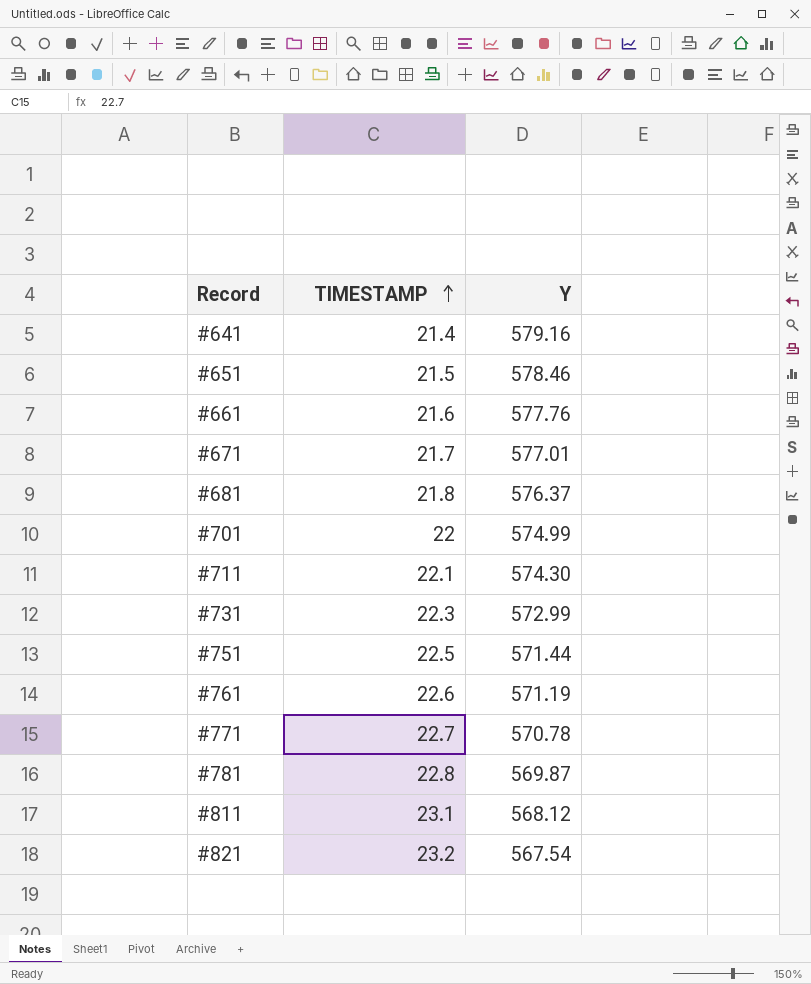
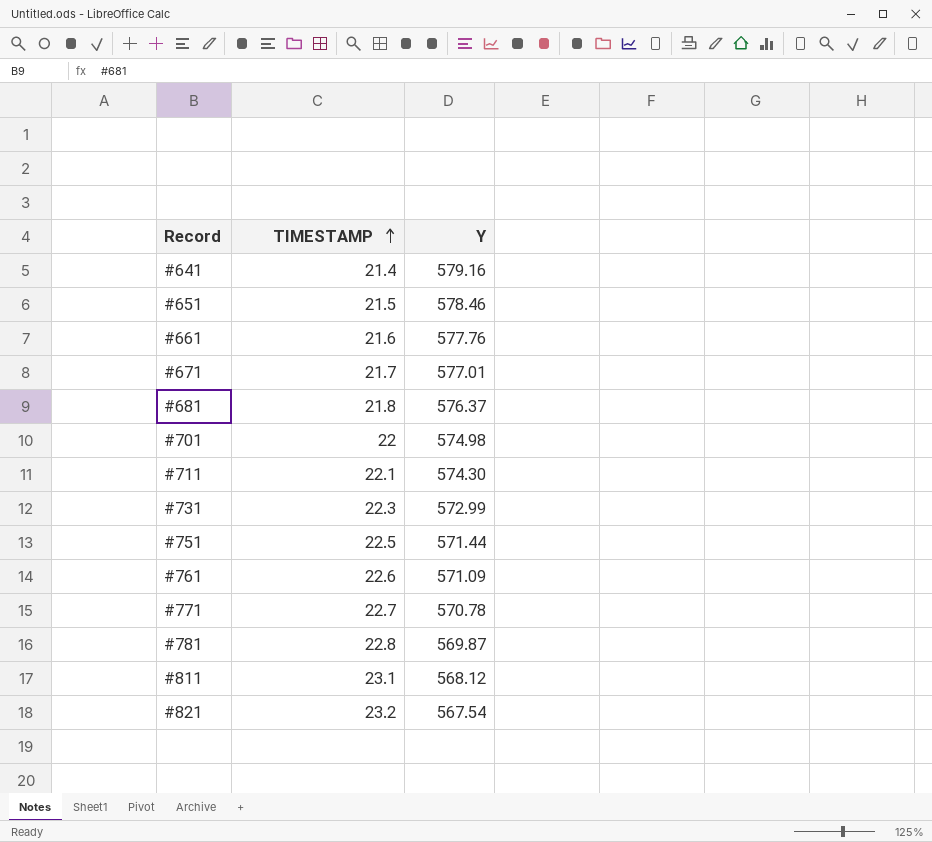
#701 | Y: 574.99 -> 574.98
#761 | Y: 571.19 -> 571.09

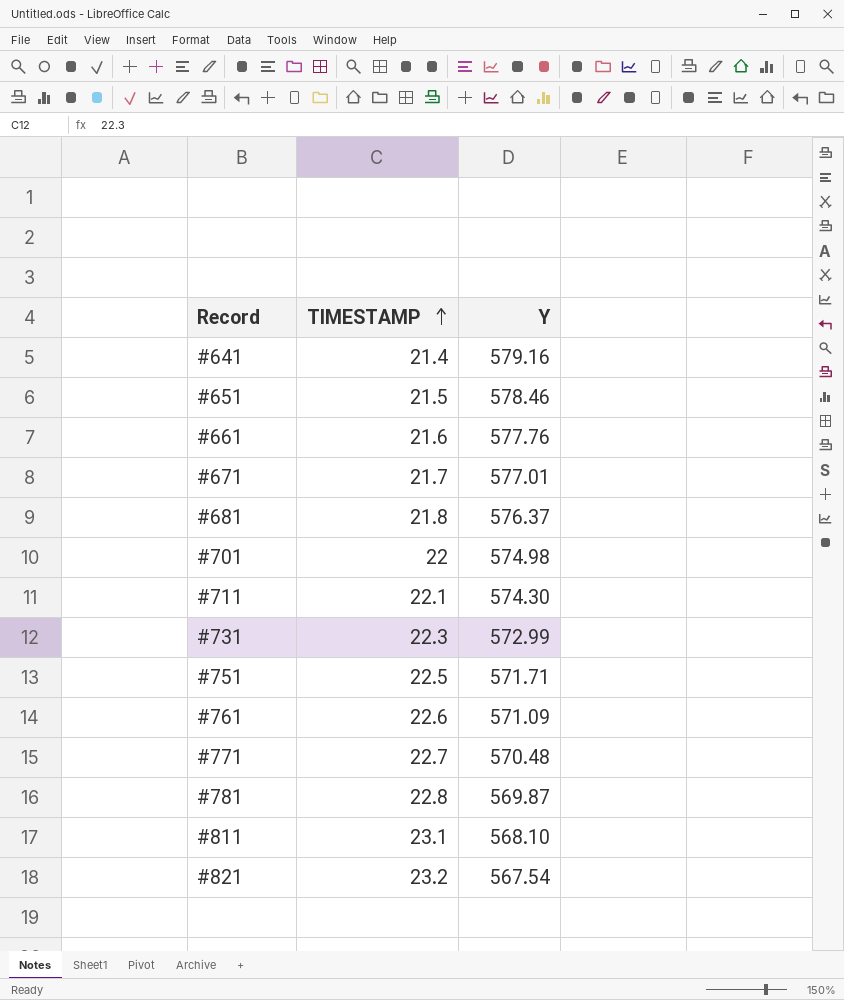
#751 | Y: 571.44 -> 571.71
#771 | Y: 570.78 -> 570.48
#811 | Y: 568.12 -> 568.10

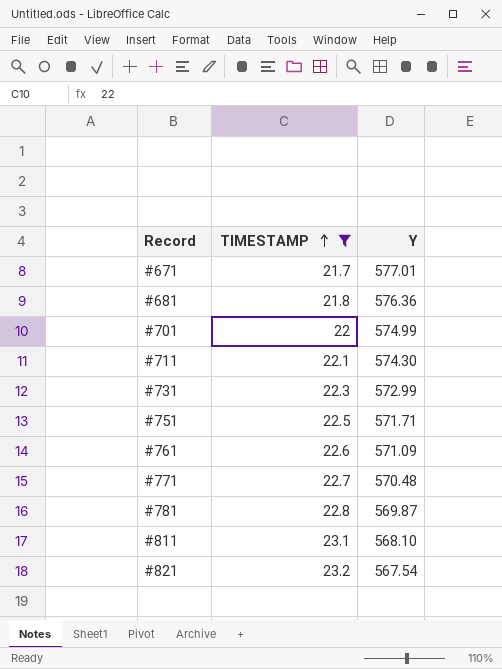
filter: none -> TIMESTAMP >= 21.7
#681 | Y: 576.37 -> 576.36
#701 | Y: 574.98 -> 574.99

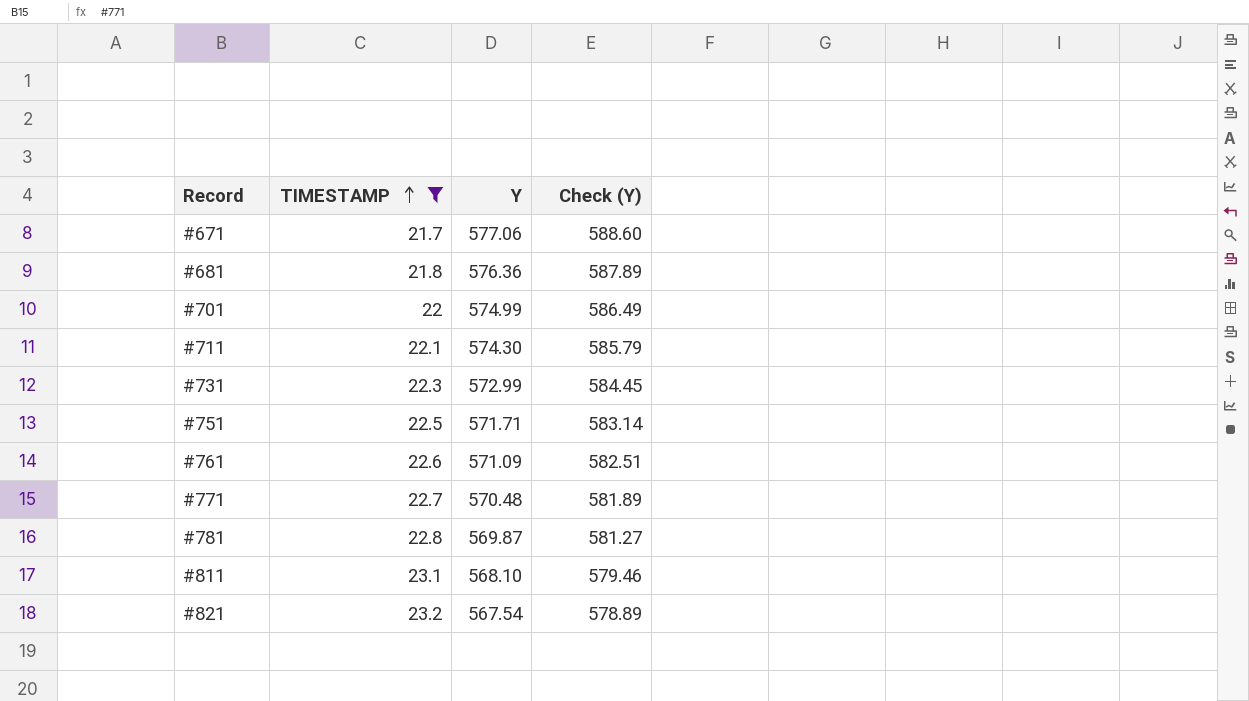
column Check (Y) | formula: none -> [Y] * 1.02
#671 | Y: 577.01 -> 577.06

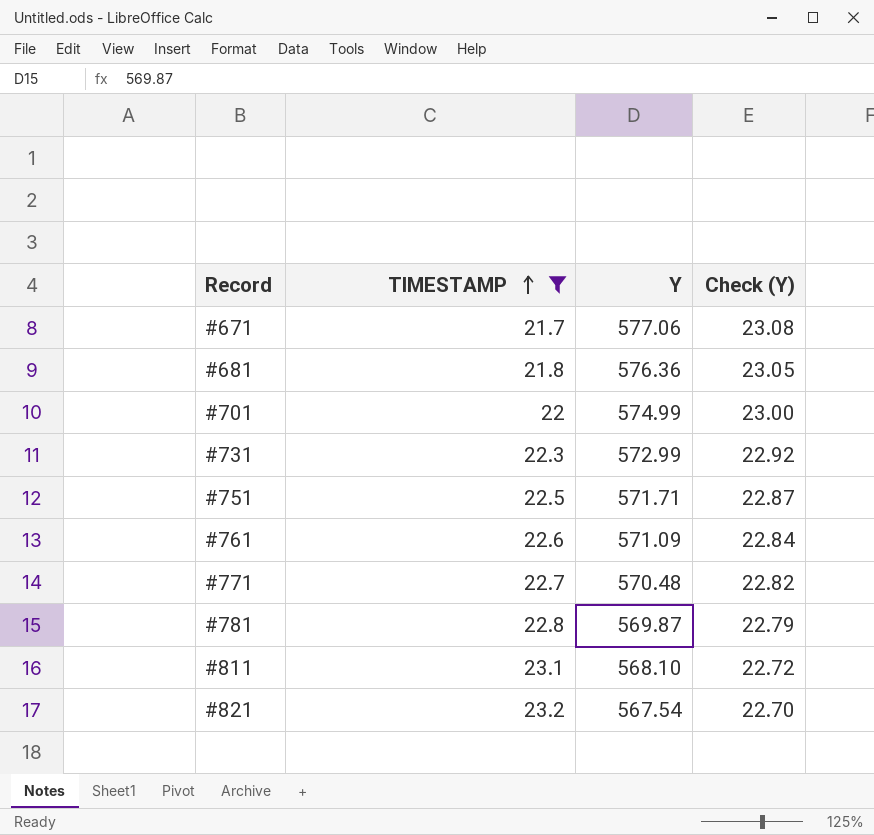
column Check (Y) | formula: [Y] * 1.02 -> [Y] * 0.04
row #711: 22.1 | 574.30 | 585.79 -> none

